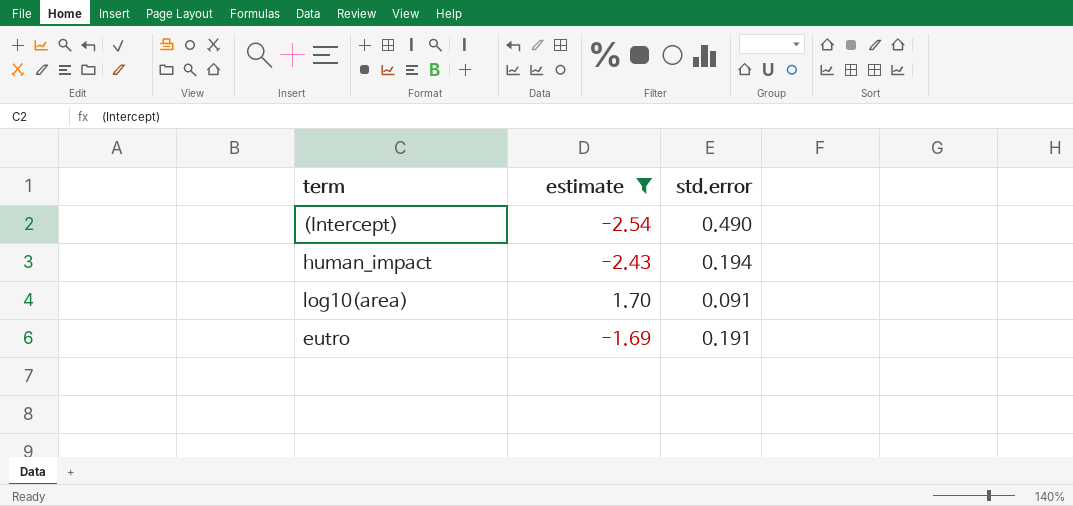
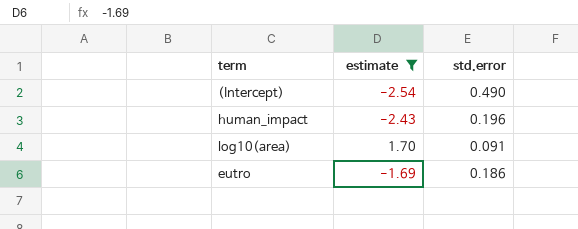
human_impact | std.error: 0.194 -> 0.196
eutro | std.error: 0.191 -> 0.186

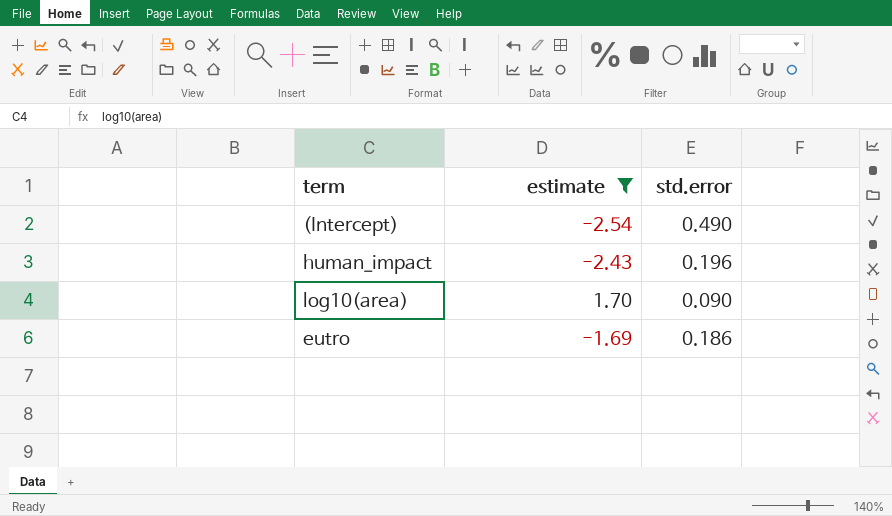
log10(area) | std.error: 0.091 -> 0.090

